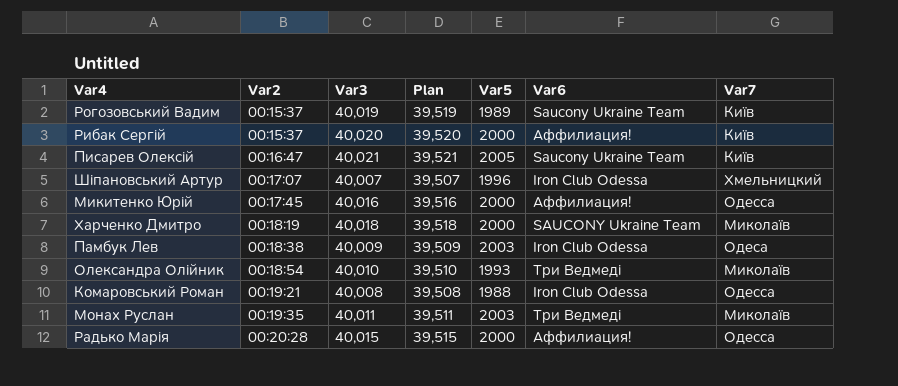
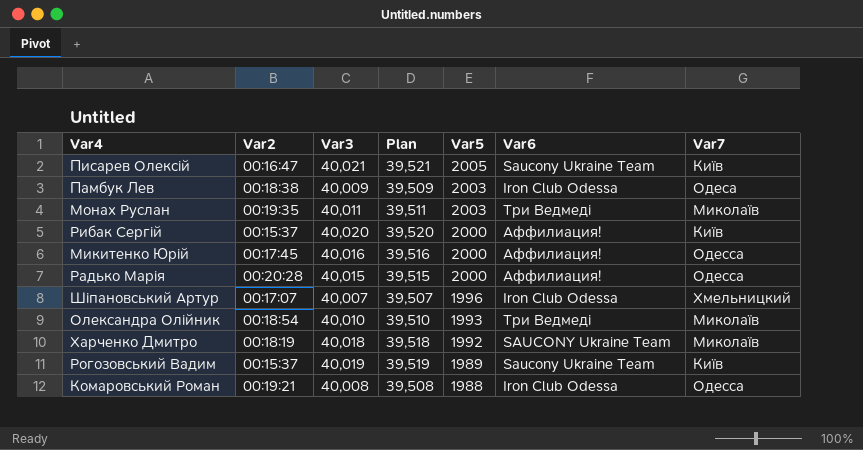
row order: Var2 ascending -> Var5 descending
Харченко Дмитро | Var5: 2000 -> 1992

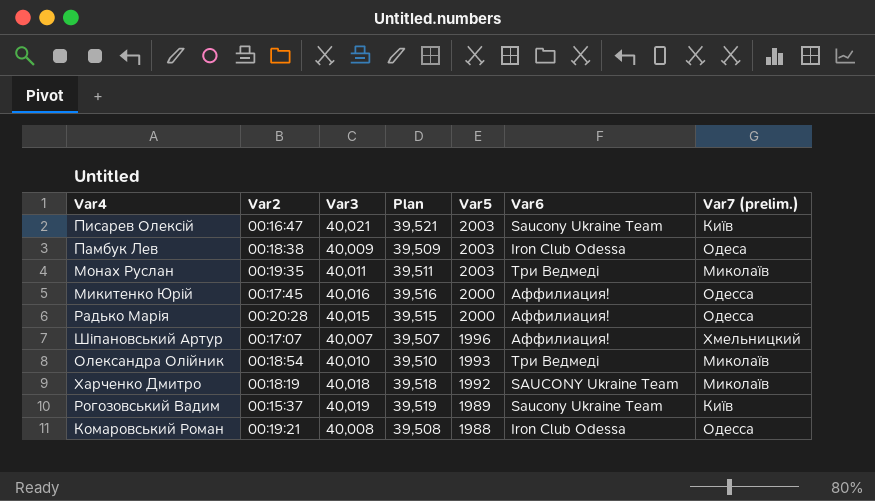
column name: Var7 -> Var7 (prelim.)
row Рибак Сергій: 00:15:37 | 40,020 | 39,520 | 2000 | Аффилиация! | Київ -> none
Писарев Олексій | Var5: 2005 -> 2003
Шіпановський Артур | Var6: Iron Club Odessa -> Аффилиация!

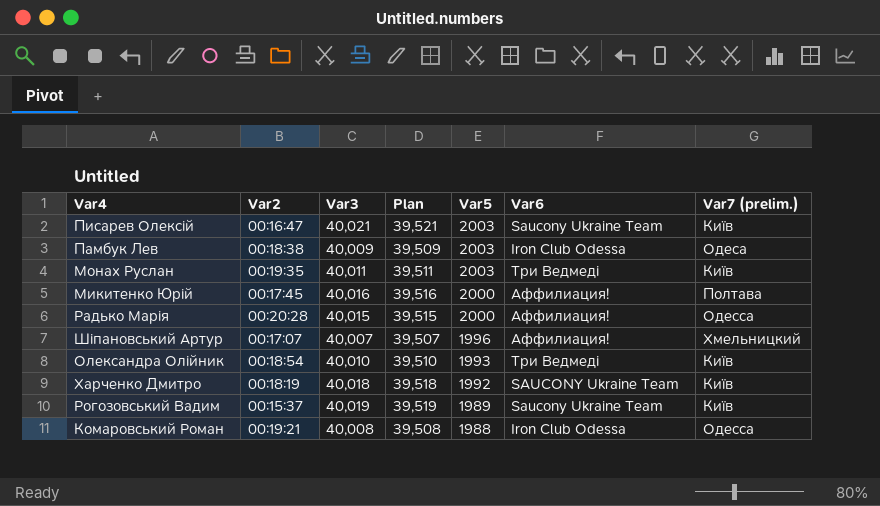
Монах Руслан | Var7 (prelim.): Миколаїв -> Київ
Микитенко Юрій | Var7 (prelim.): Одесса -> Полтава
Олександра Олійник | Var7 (prelim.): Миколаїв -> Київ
Харченко Дмитро | Var7 (prelim.): Миколаїв -> Київ

